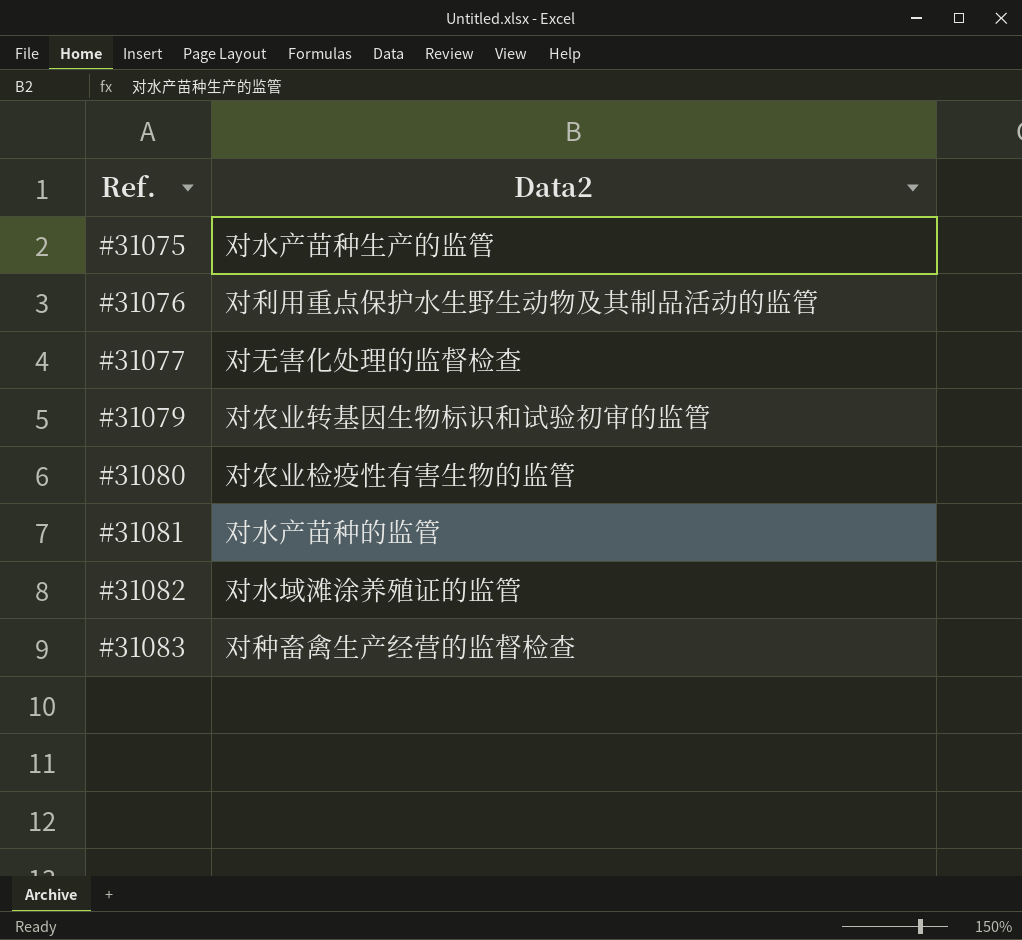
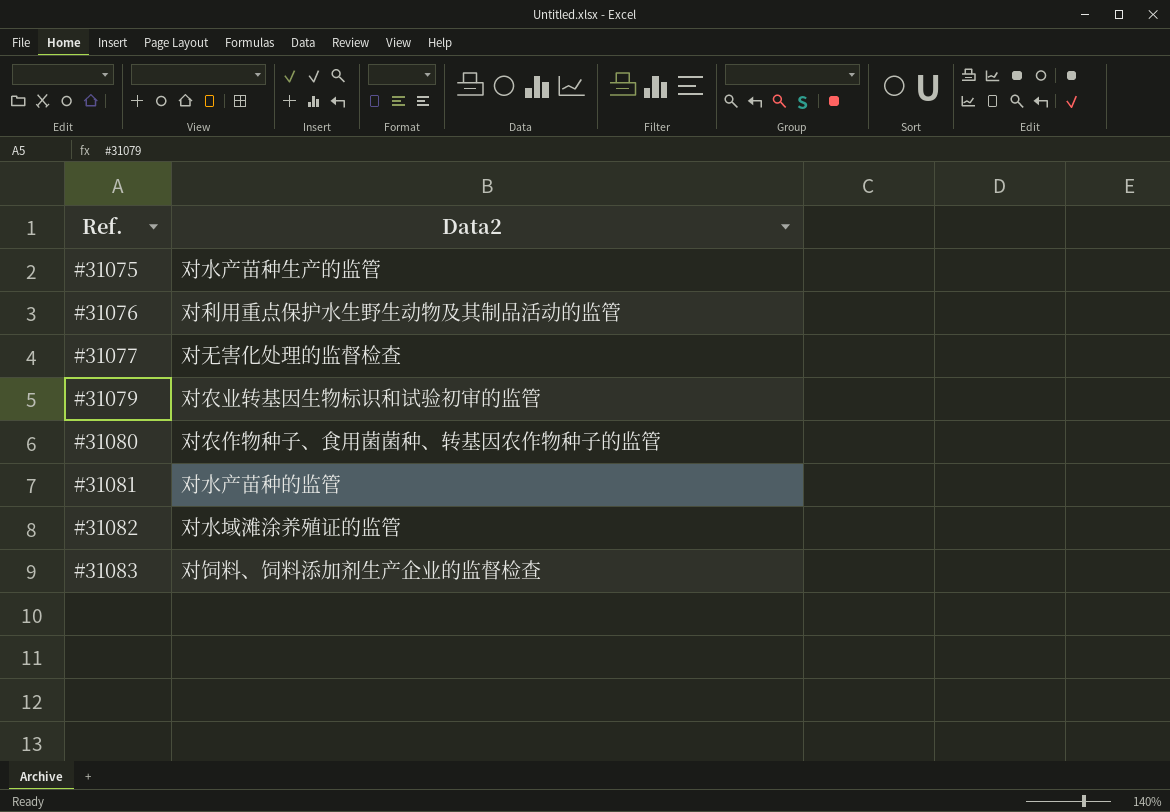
#31080 | Data2: 对农业检疫性有害生物的监管 -> 对农作物种子、食用菌菌种、转基因农作物种子的监管
#31083 | Data2: 对种畜禽生产经营的监督检查 -> 对饲料、饲料添加剂生产企业的监督检查

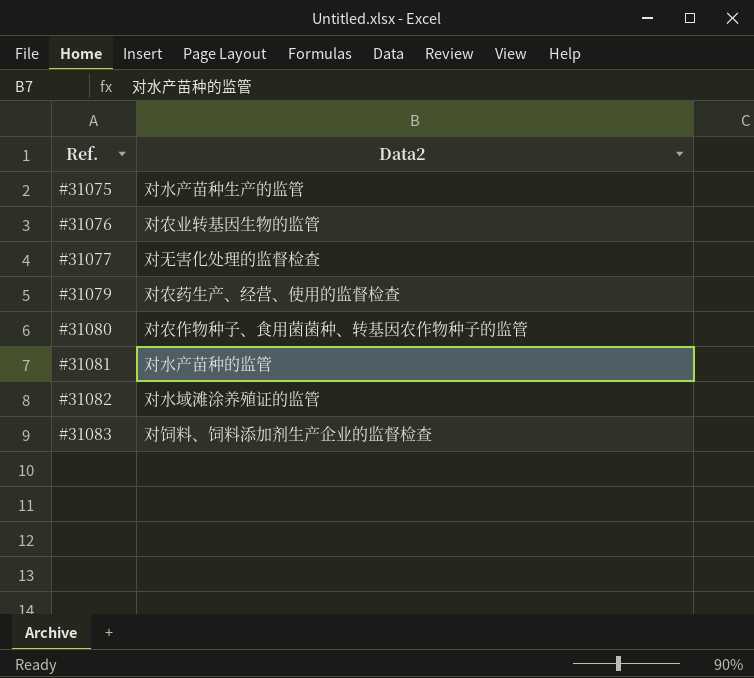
#31076 | Data2: 对利用重点保护水生野生动物及其制品活动的监管 -> 对农业转基因生物的监管
#31079 | Data2: 对农业转基因生物标识和试验初审的监管 -> 对农药生产、经营、使用的监督检查

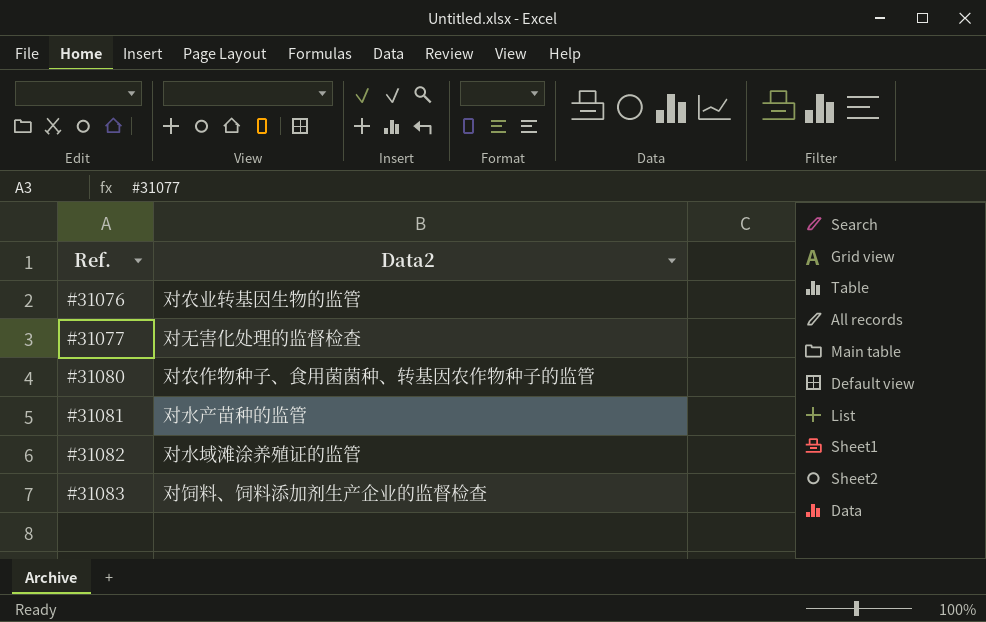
row #31075: 对水产苗种生产的监管 -> none
row #31079: 对农药生产、经营、使用的监督检查 -> none

